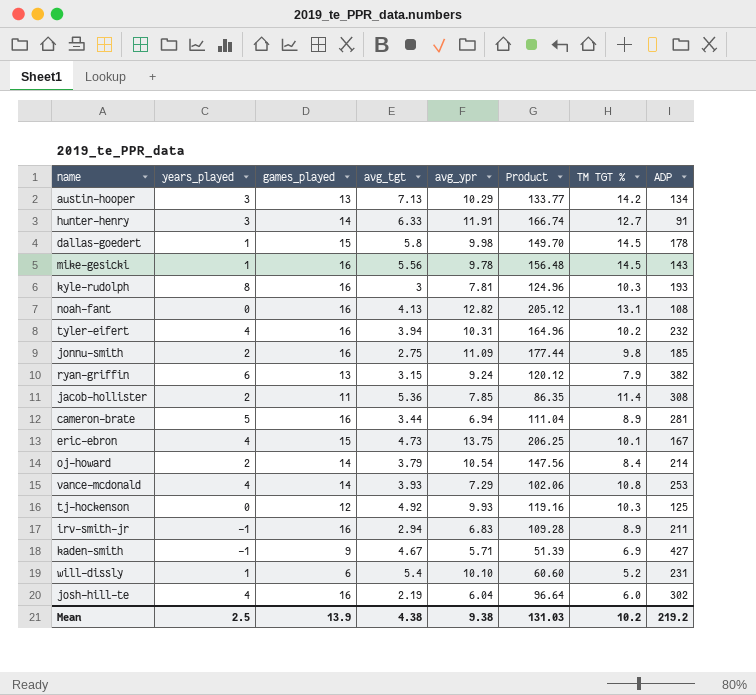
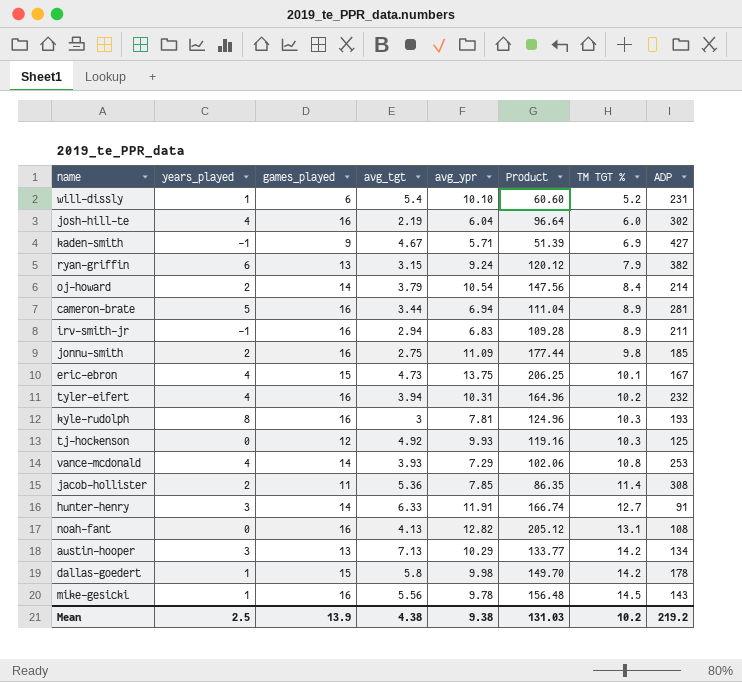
row order: none -> TM TGT % ascending
dallas-goedert | TM TGT %: 14.5 -> 14.2

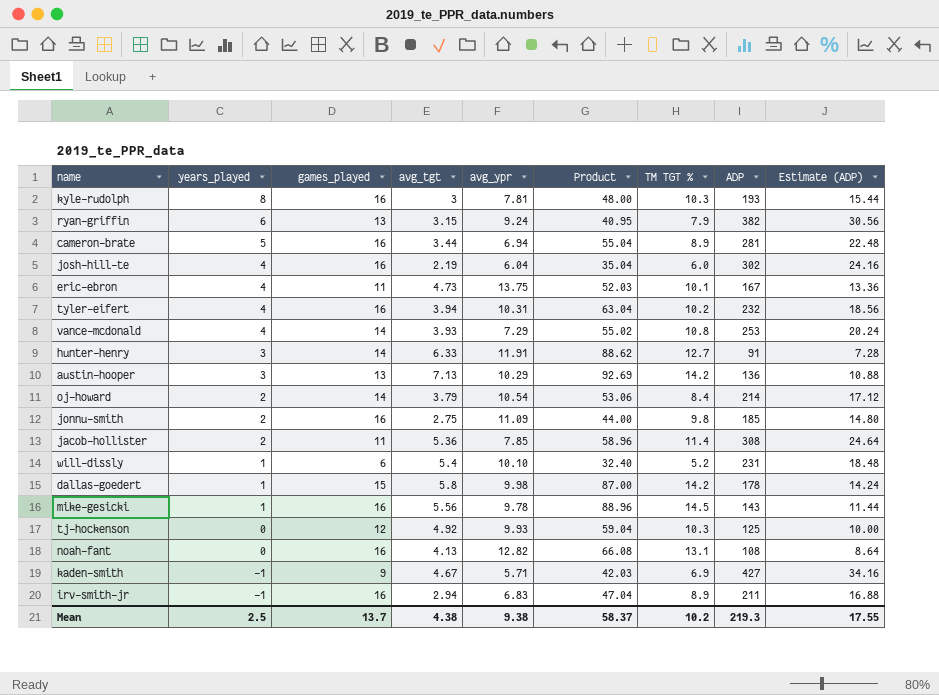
row order: TM TGT % ascending -> years_played descending
column Product | formula: [games_played] * [avg_ypr] -> [games_played] * [avg_tgt]
column Estimate (ADP) | formula: none -> [ADP] * 0.08
eric-ebron | games_played: 15 -> 11
austin-hooper | ADP: 134 -> 136
Mean | games_played: 13.9 -> 13.7
Mean | Product: 131.03 -> 58.37
Mean | ADP: 219.2 -> 219.3

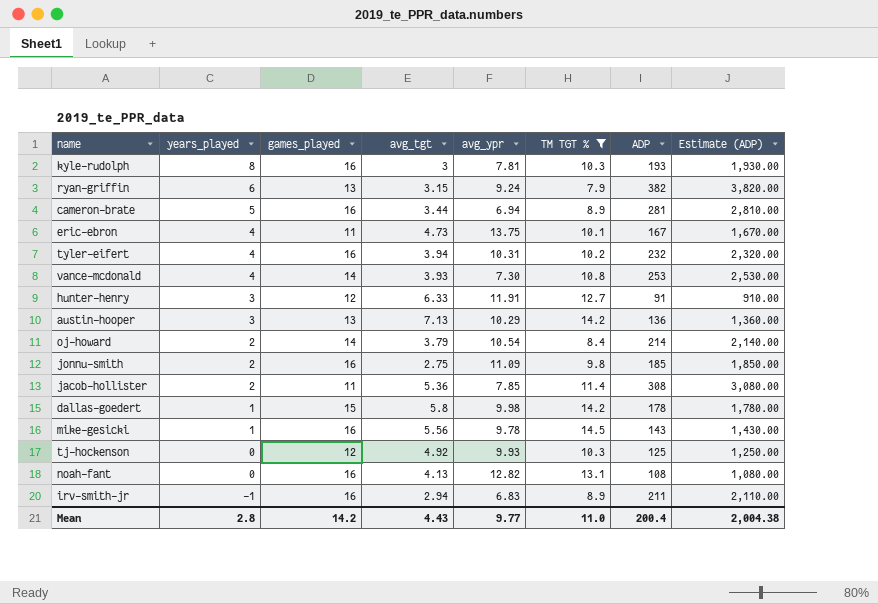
filter: none -> TM TGT % >= 7.9
column Product | formula: [games_played] * [avg_tgt] -> none
column Estimate (ADP) | formula: [ADP] * 0.08 -> [ADP] * 10
vance-mcdonald | avg_ypr: 7.29 -> 7.30
hunter-henry | games_played: 14 -> 12
Mean | years_played: 2.5 -> 2.8
Mean | games_played: 13.7 -> 14.2
Mean | avg_tgt: 4.38 -> 4.43
Mean | avg_ypr: 9.38 -> 9.77
Mean | TM TGT %: 10.2 -> 11.0
Mean | ADP: 219.3 -> 200.4
Mean | Estimate (ADP): 17.55 -> 2,004.38

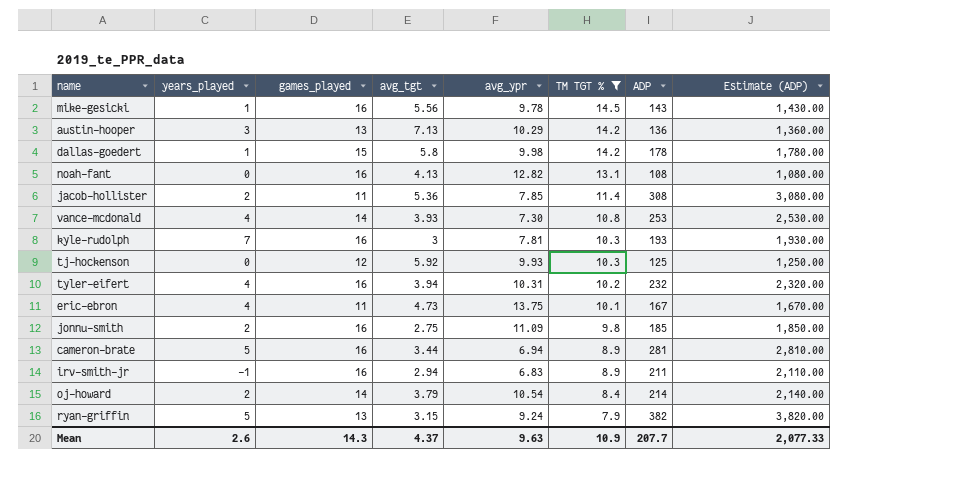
row order: years_played descending -> TM TGT % descending
row hunter-henry: 3 | 12 | 6.33 | 11.91 | 12.7 | 91 | 910.00 -> none
kyle-rudolph | years_played: 8 -> 7
tj-hockenson | avg_tgt: 4.92 -> 5.92
ryan-griffin | years_played: 6 -> 5
Mean | years_played: 2.8 -> 2.6
Mean | games_played: 14.2 -> 14.3
Mean | avg_tgt: 4.43 -> 4.37
Mean | avg_ypr: 9.77 -> 9.63
Mean | TM TGT %: 11.0 -> 10.9
Mean | ADP: 200.4 -> 207.7
Mean | Estimate (ADP): 2,004.38 -> 2,077.33

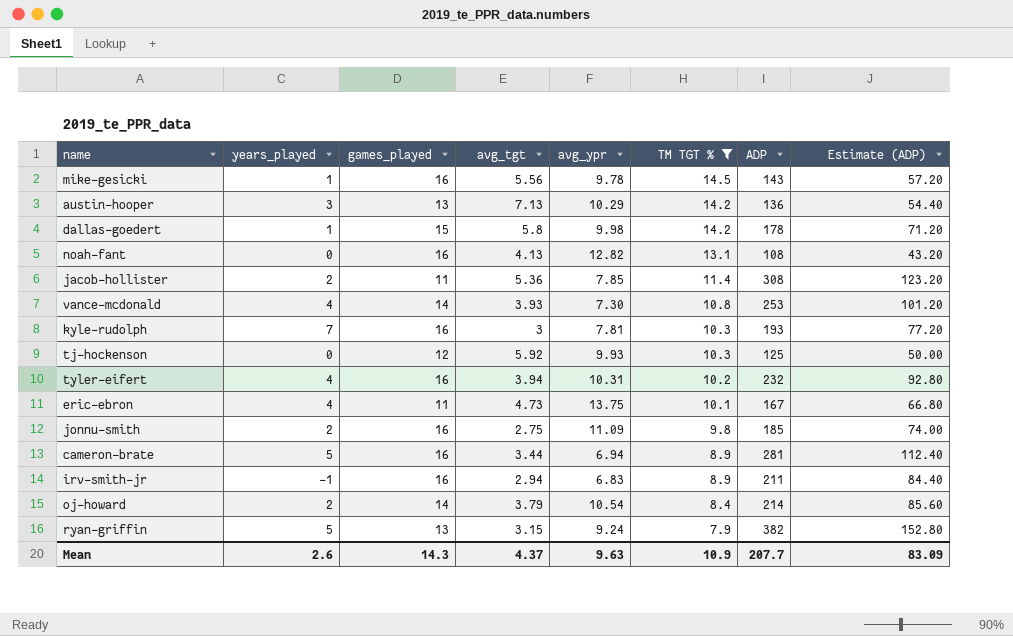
column Estimate (ADP) | formula: [ADP] * 10 -> [ADP] * 0.4
Mean | Estimate (ADP): 2,077.33 -> 83.09

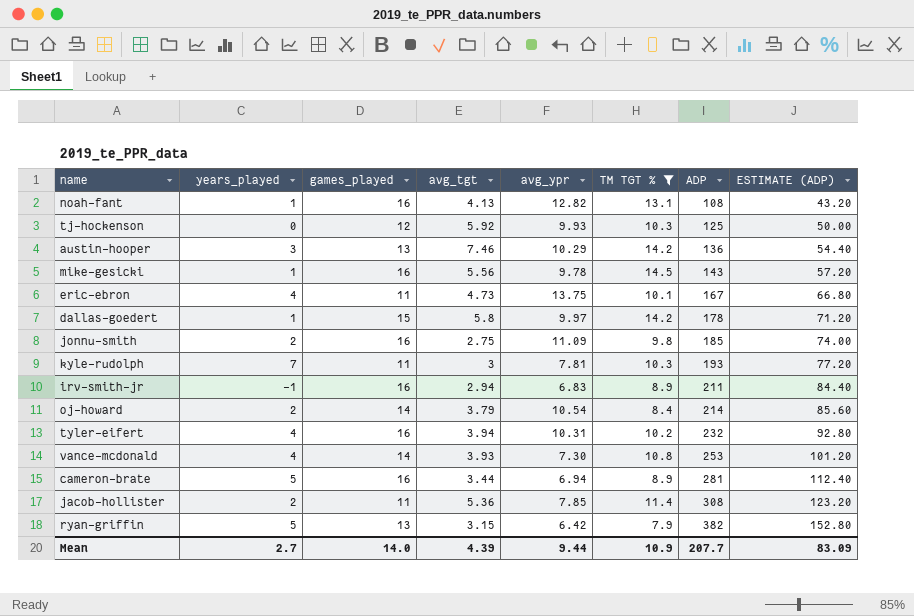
row order: TM TGT % descending -> ADP ascending
column name: Estimate (ADP) -> ESTIMATE (ADP)
noah-fant | years_played: 0 -> 1
austin-hooper | avg_tgt: 7.13 -> 7.46
dallas-goedert | avg_ypr: 9.98 -> 9.97
kyle-rudolph | games_played: 16 -> 11
ryan-griffin | avg_ypr: 9.24 -> 6.42
Mean | years_played: 2.6 -> 2.7
Mean | games_played: 14.3 -> 14.0
Mean | avg_tgt: 4.37 -> 4.39
Mean | avg_ypr: 9.63 -> 9.44

